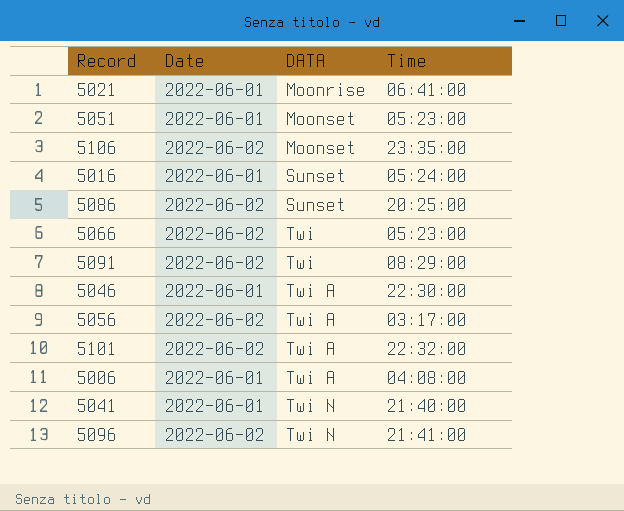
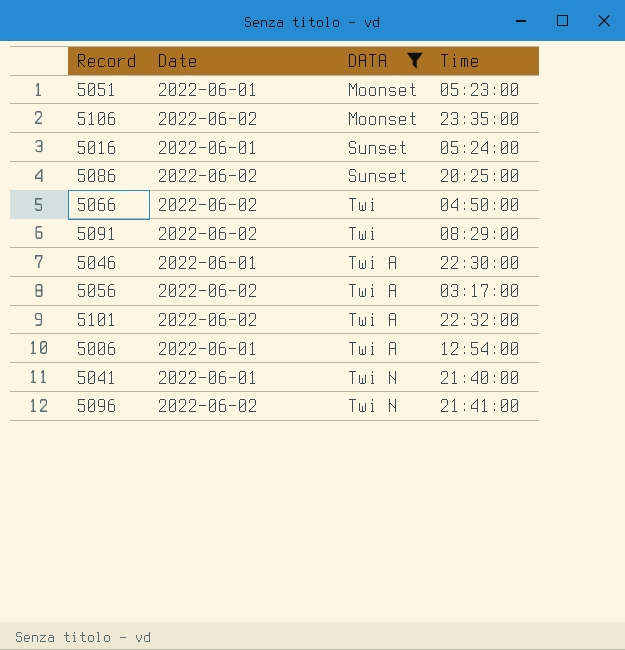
filter: none -> DATA != Moonrise
5066 | Time: 05:23:00 -> 04:50:00
5006 | Time: 04:08:00 -> 12:54:00

